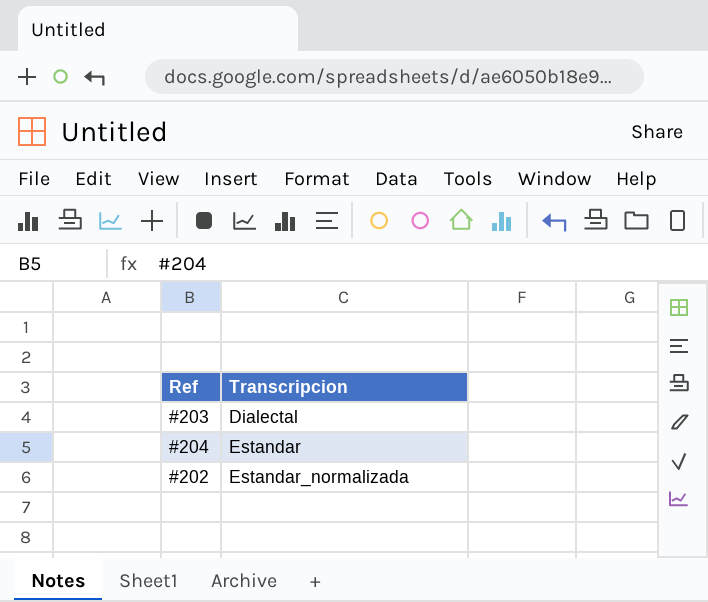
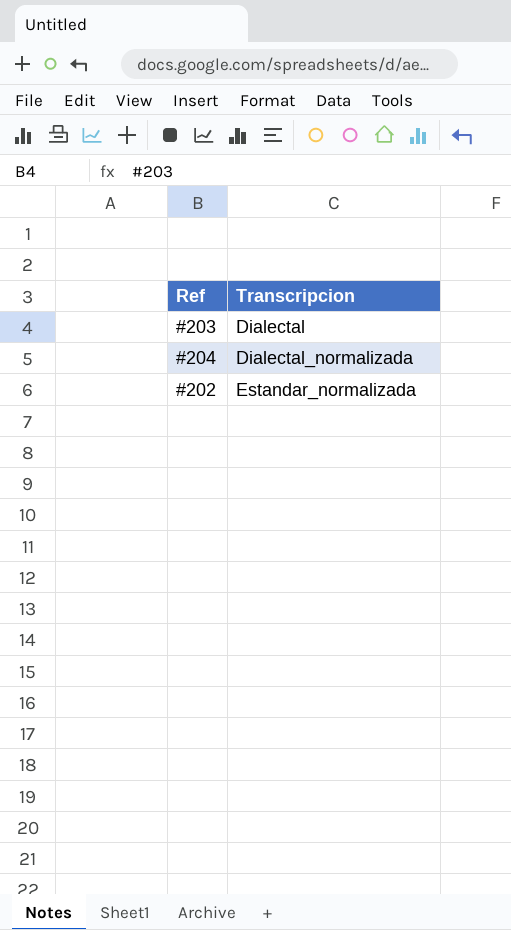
#204 | Transcripcion: Estandar -> Dialectal_normalizada

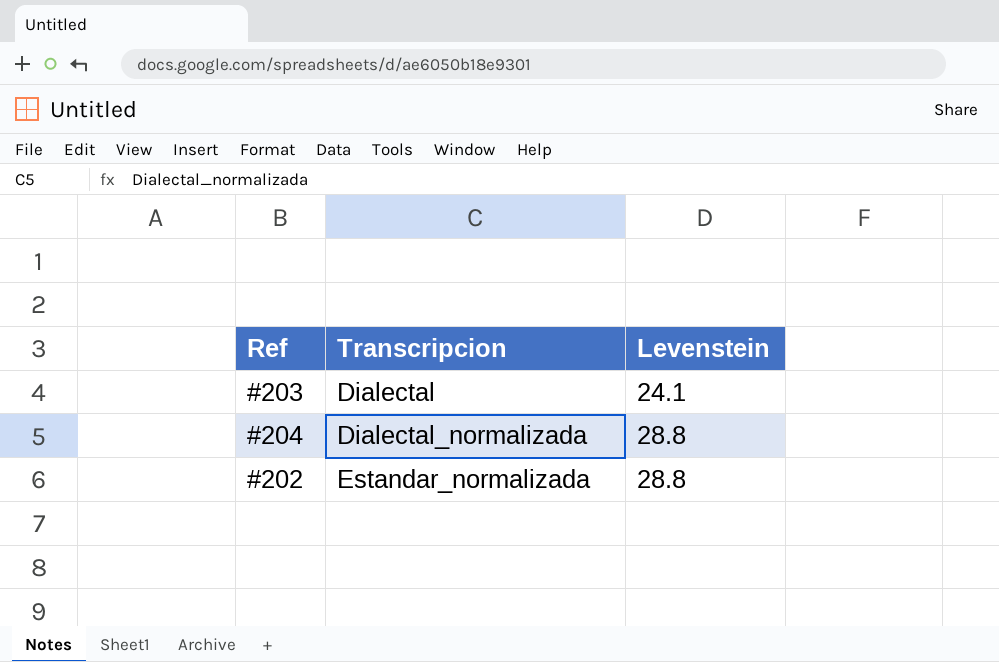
column Levenstein | position: none -> 3

